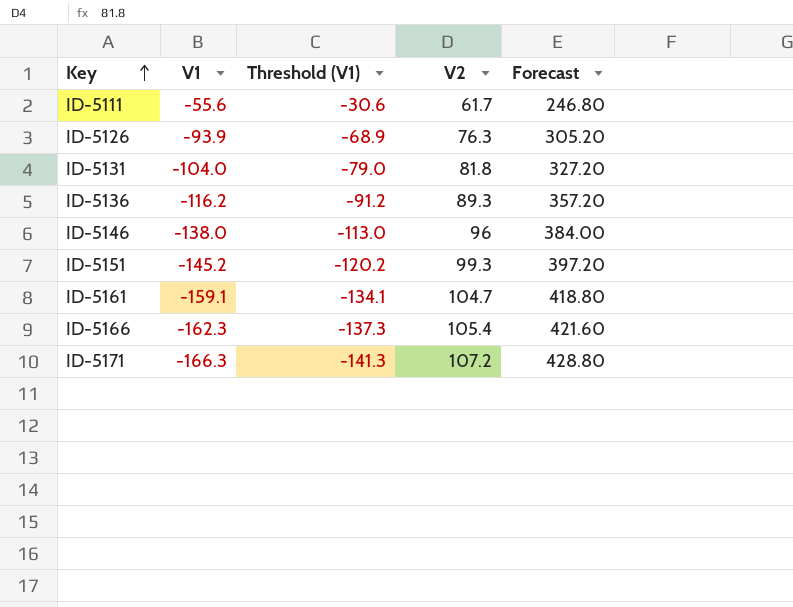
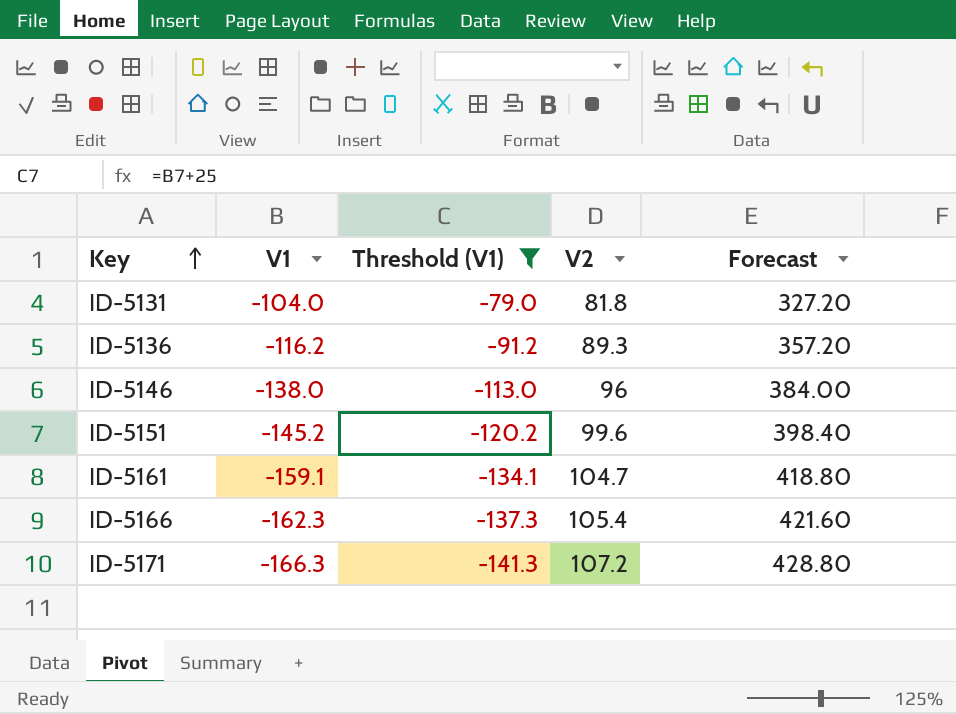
filter: none -> Threshold (V1) <= -79.0
ID-5151 | V2: 99.3 -> 99.6
ID-5151 | Forecast: 397.20 -> 398.40

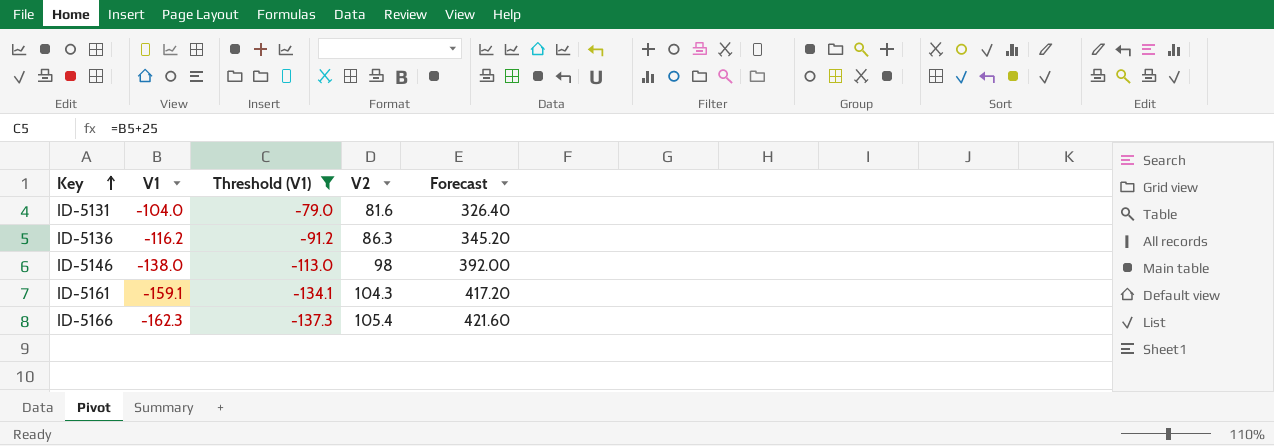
row ID-5151: -145.2 | -120.2 | 99.6 | 398.40 -> none
row ID-5171: -166.3 | -141.3 | 107.2 | 428.80 -> none
ID-5131 | V2: 81.8 -> 81.6
ID-5131 | Forecast: 327.20 -> 326.40
ID-5136 | V2: 89.3 -> 86.3
ID-5136 | Forecast: 357.20 -> 345.20
ID-5146 | V2: 96 -> 98
ID-5146 | Forecast: 384.00 -> 392.00
ID-5161 | V2: 104.7 -> 104.3
ID-5161 | Forecast: 418.80 -> 417.20

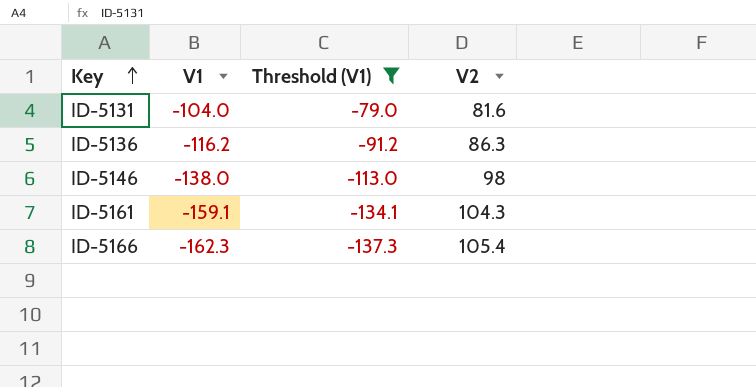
column Forecast | formula: [V2] * 4 -> none

